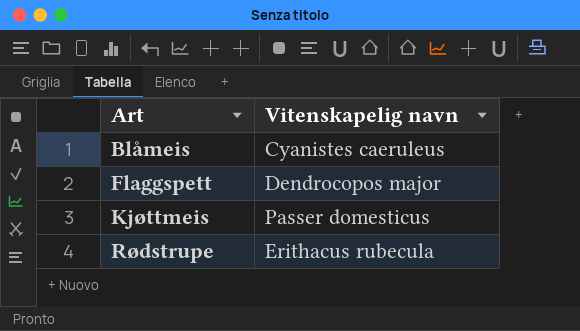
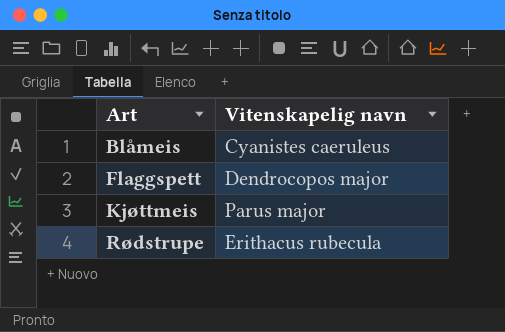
Kjøttmeis | Vitenskapelig navn: Passer domesticus -> Parus major

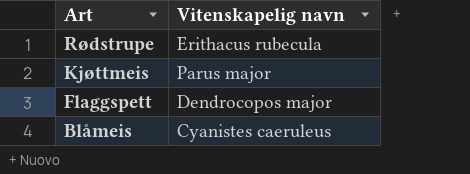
row order: Art ascending -> Art descending

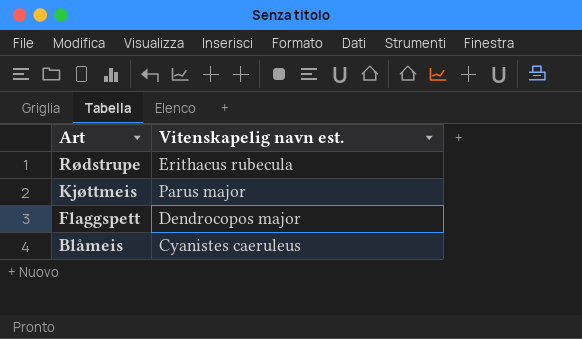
column name: Vitenskapelig navn -> Vitenskapelig navn est.

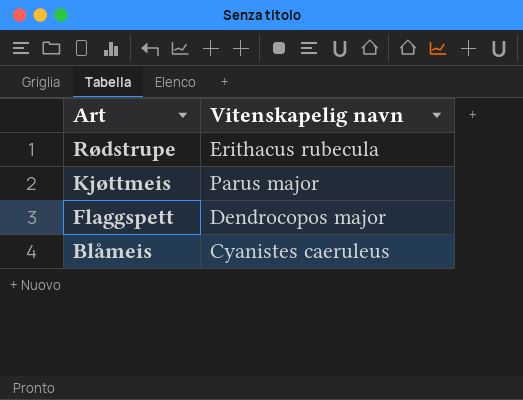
column name: Vitenskapelig navn est. -> Vitenskapelig navn

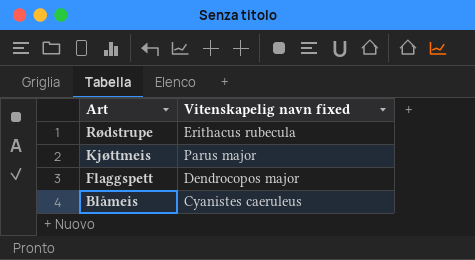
column name: Vitenskapelig navn -> Vitenskapelig navn fixed

